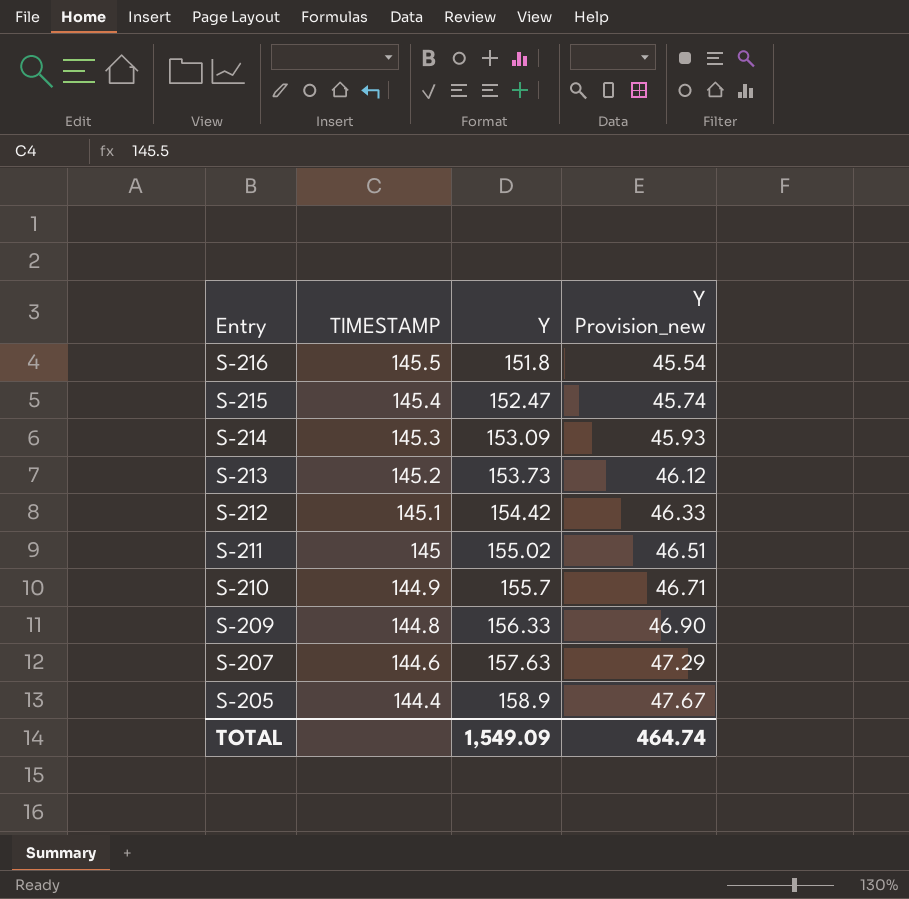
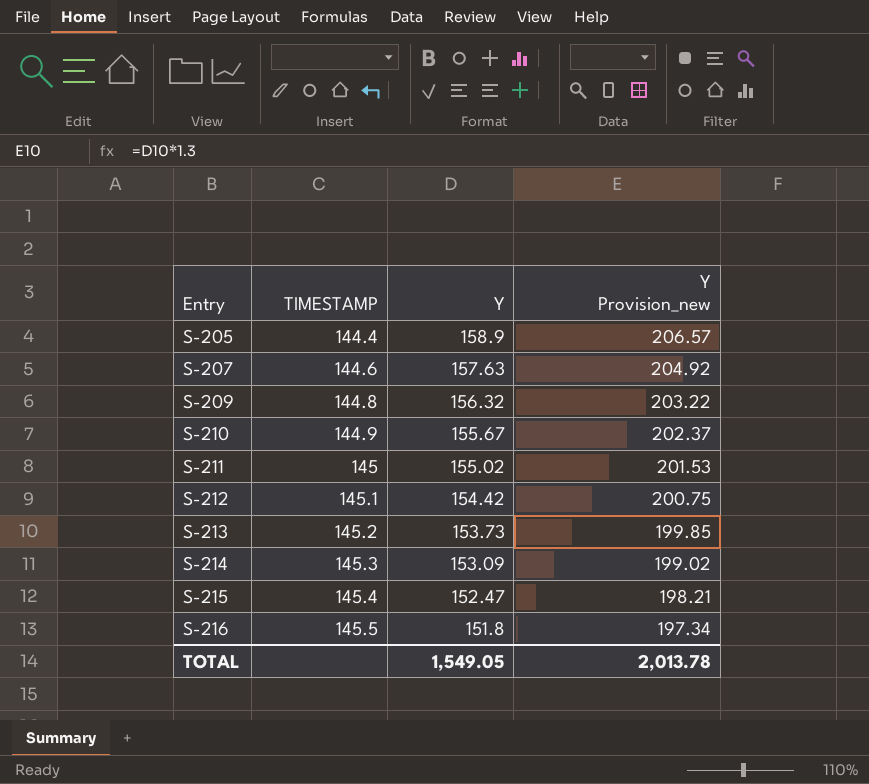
row order: Entry descending -> Entry ascending
column Y Provision_new | formula: [Y] * 0.3 -> [Y] * 1.3
S-209 | Y: 156.33 -> 156.32
S-210 | Y: 155.7 -> 155.67
TOTAL | Y: 1,549.09 -> 1,549.05
TOTAL | Y Provision_new: 464.74 -> 2,013.78

